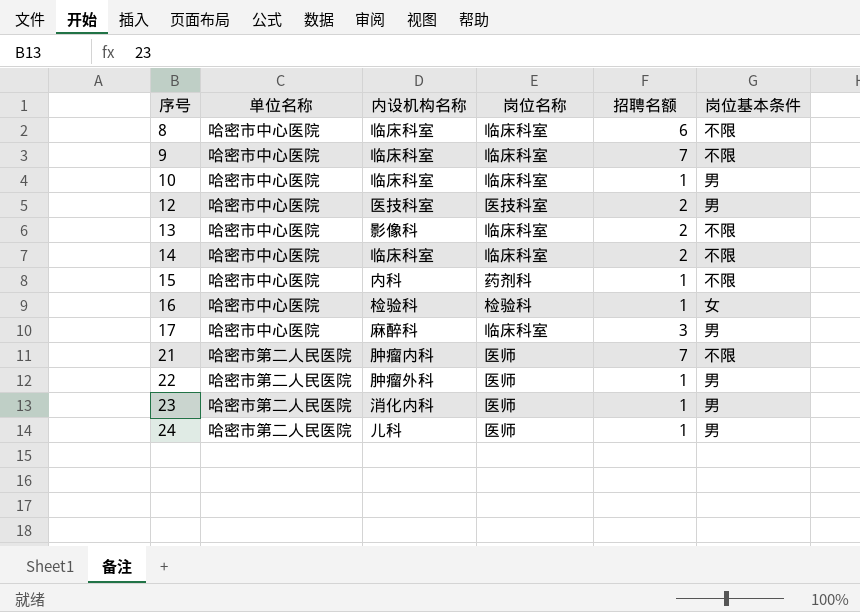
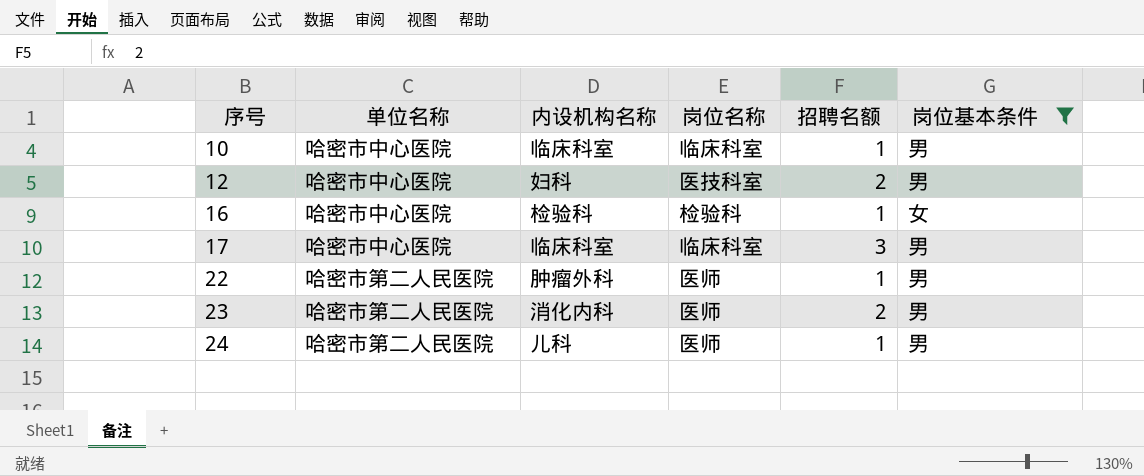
filter: none -> 岗位基本条件 != 不限
12 | 内设机构名称: 医技科室 -> 妇科
17 | 内设机构名称: 麻醉科 -> 临床科室
23 | 招聘名额: 1 -> 2

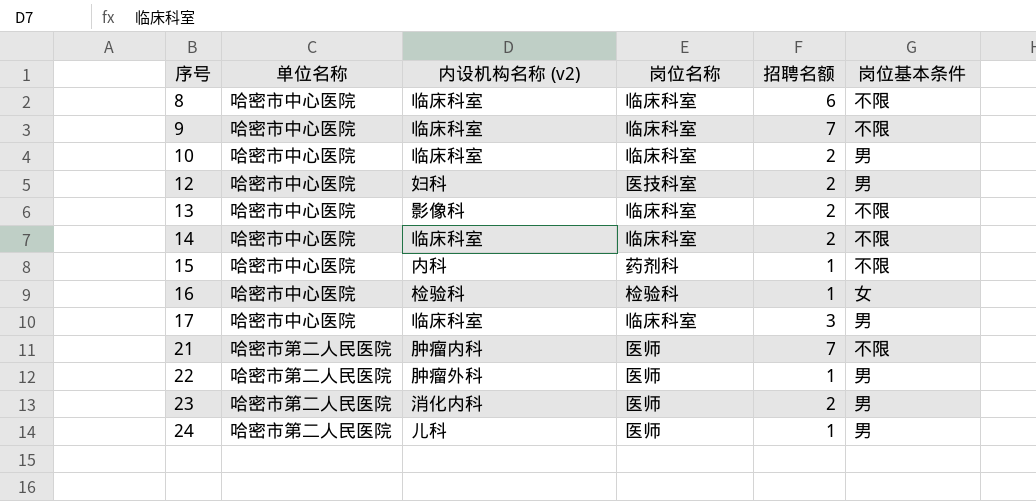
filter: 岗位基本条件 != 不限 -> none
column name: 内设机构名称 -> 内设机构名称 (v2)
10 | 招聘名额: 1 -> 2

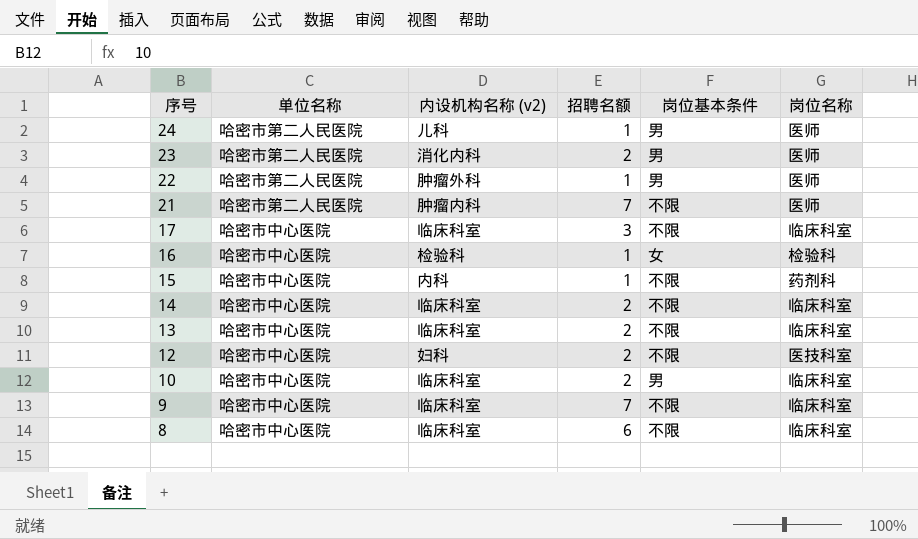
row order: 序号 ascending -> 序号 descending
column 岗位名称 | position: 4 -> 6
17 | 岗位基本条件: 男 -> 不限
13 | 内设机构名称 (v2): 影像科 -> 临床科室
12 | 岗位基本条件: 男 -> 不限

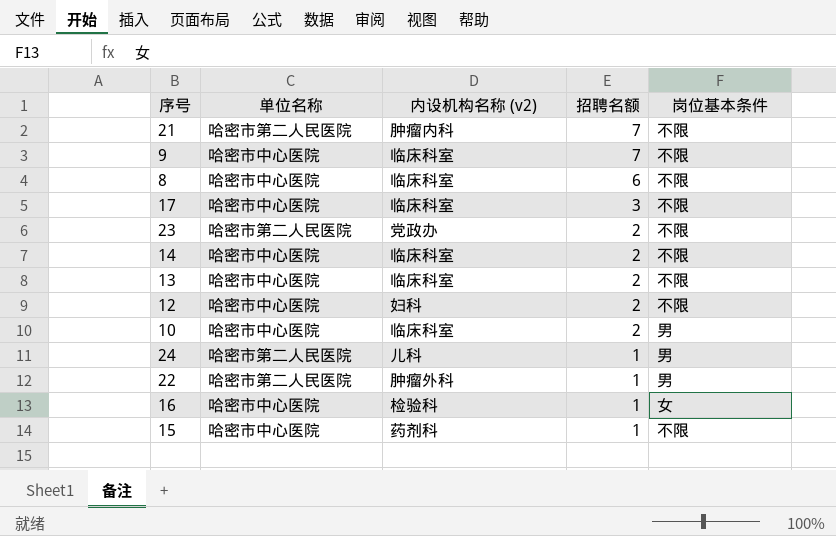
row order: 序号 descending -> 招聘名额 descending
column 岗位名称 | position: 6 -> none
23 | 内设机构名称 (v2): 消化内科 -> 党政办
23 | 岗位基本条件: 男 -> 不限
15 | 内设机构名称 (v2): 内科 -> 药剂科

